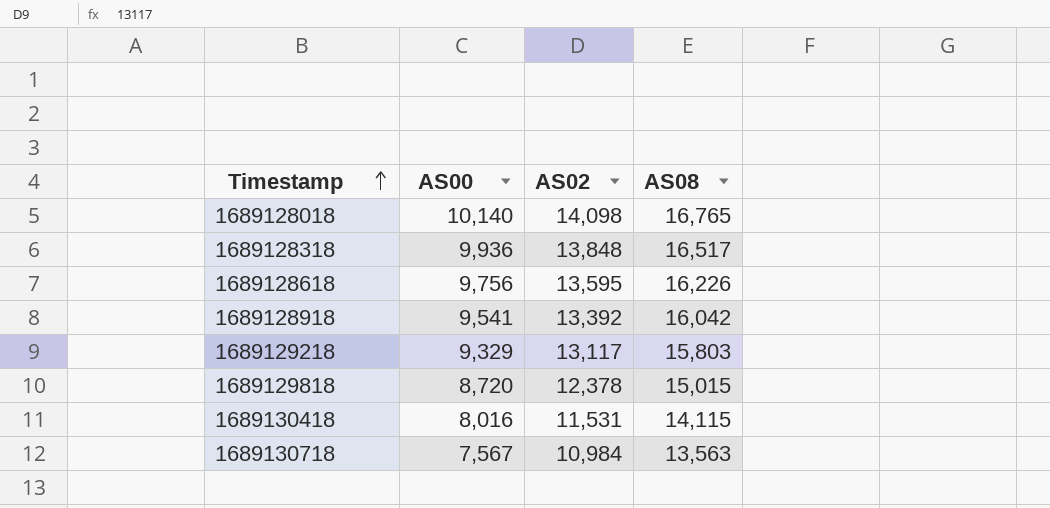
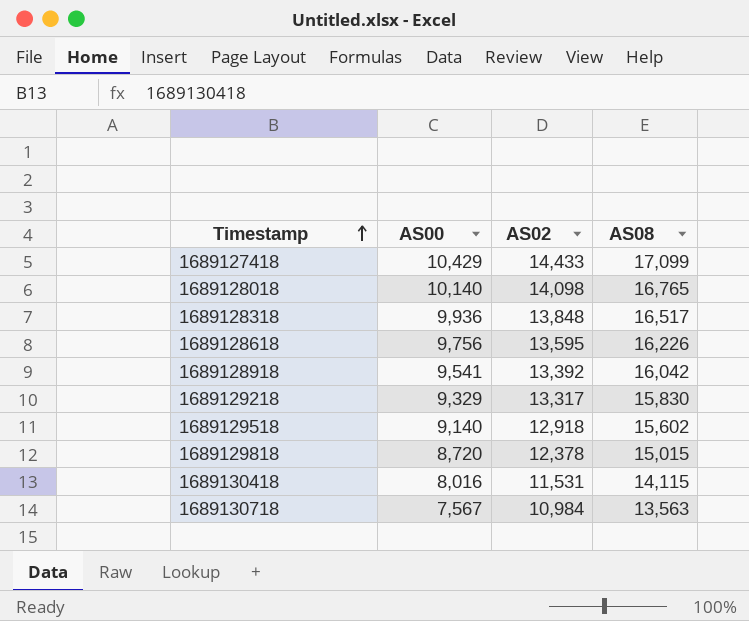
row 1689127418: none -> 10,429 | 14,433 | 17,099
1689129218 | AS02: 13,117 -> 13,317
1689129218 | AS08: 15,803 -> 15,830
row 1689129518: none -> 9,140 | 12,918 | 15,602

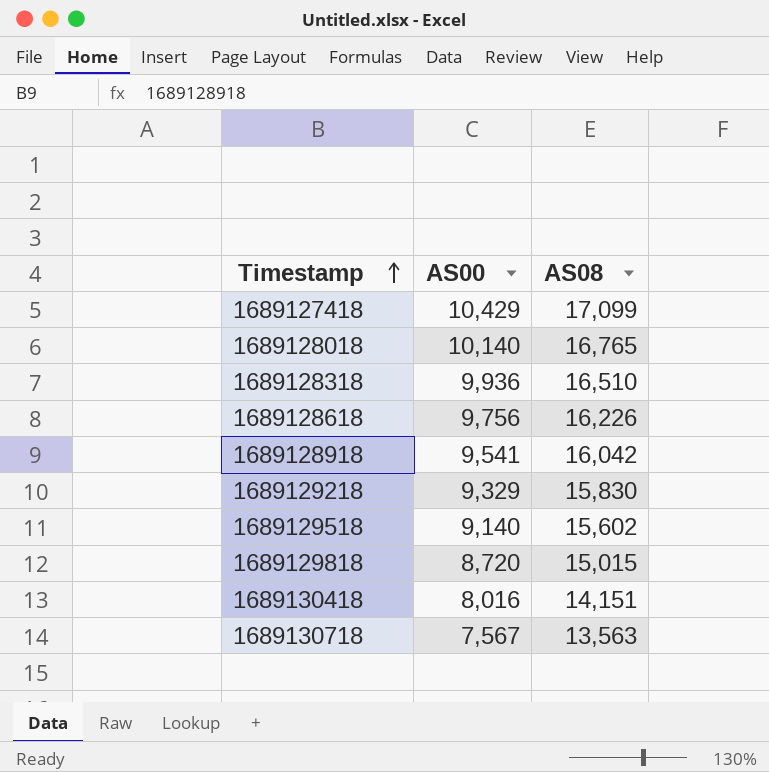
column AS02 | position: 3 -> none
1689128318 | AS08: 16,517 -> 16,510
1689130418 | AS08: 14,115 -> 14,151

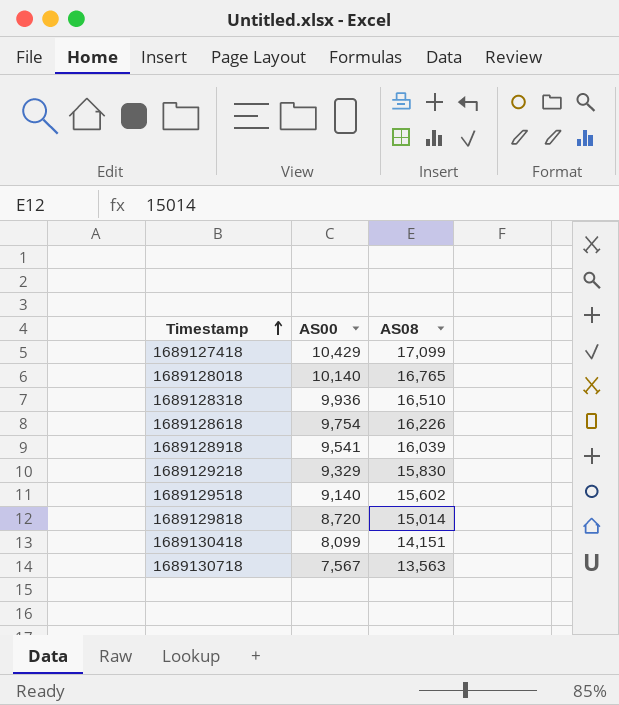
1689128618 | AS00: 9,756 -> 9,754
1689128918 | AS08: 16,042 -> 16,039
1689129818 | AS08: 15,015 -> 15,014
1689130418 | AS00: 8,016 -> 8,099

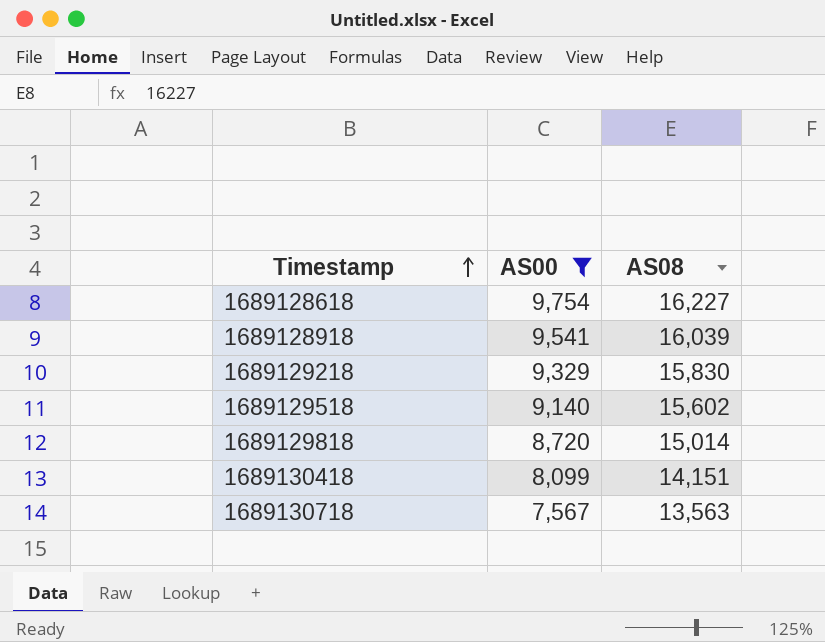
filter: none -> AS00 <= 9,754
1689128618 | AS08: 16,226 -> 16,227

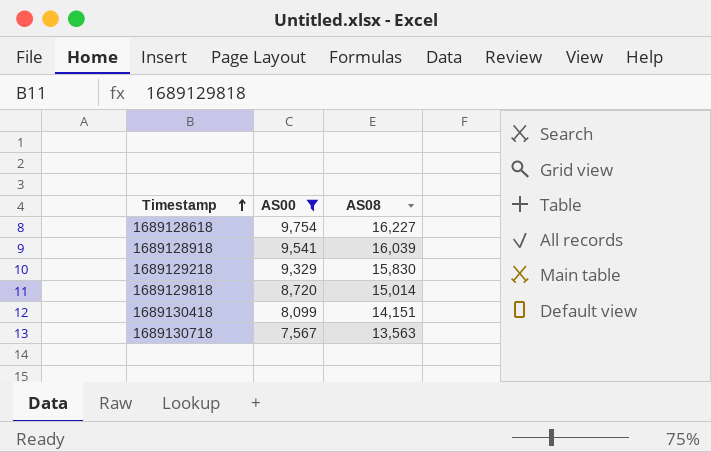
row 1689129518: 9,140 | 15,602 -> none

